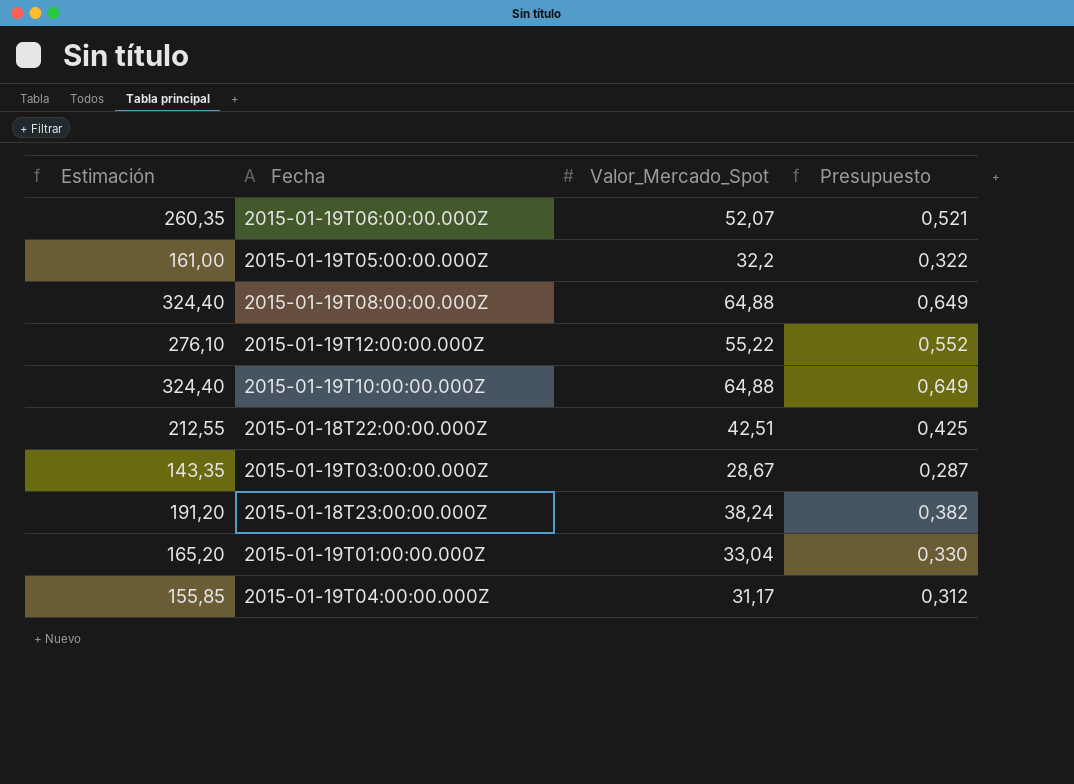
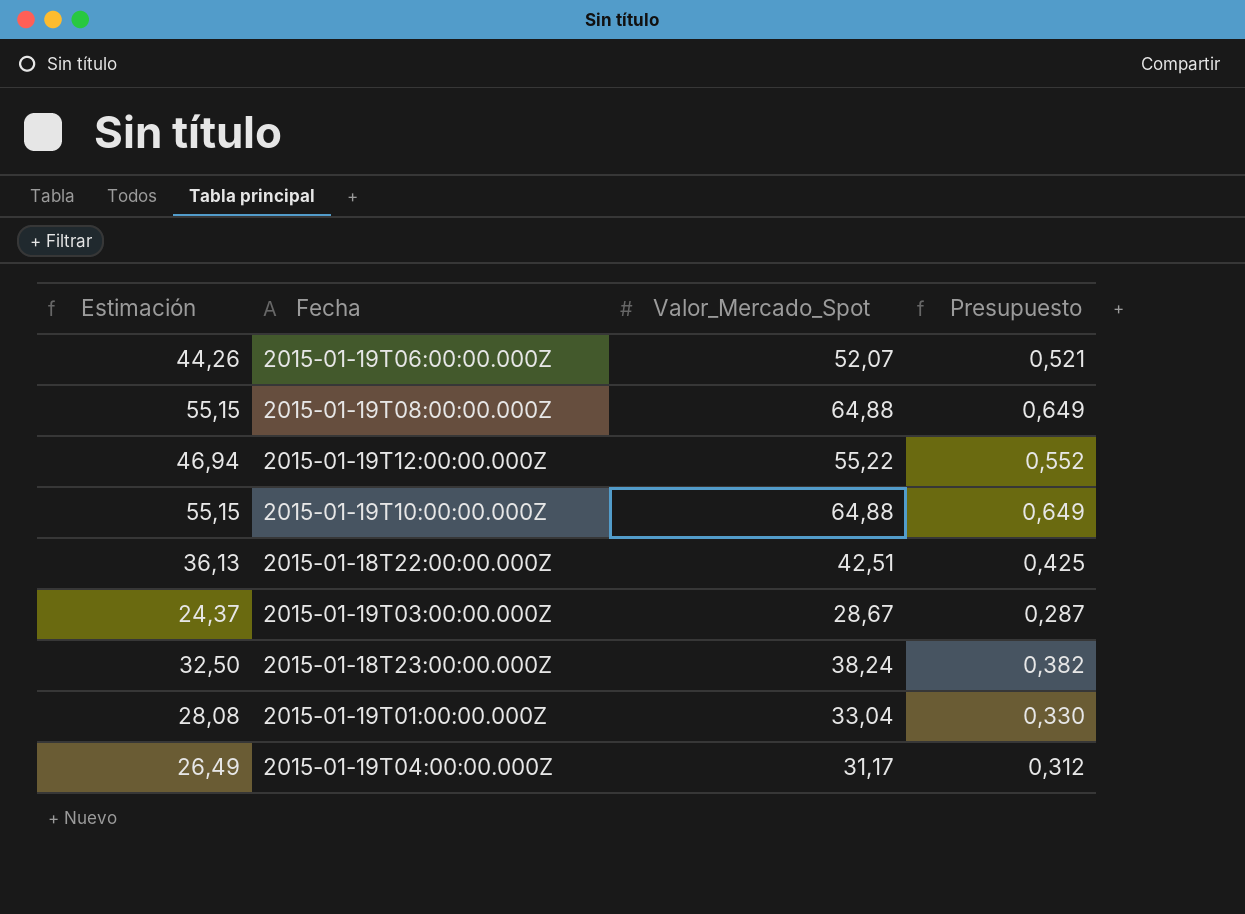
column Estimación | formula: [Valor_Mercado_Spot] * 5 -> [Valor_Mercado_Spot] * 0,85
row 2015-01-19T05:00:00.000Z: 161,00 | 32,2 | 0,322 -> none

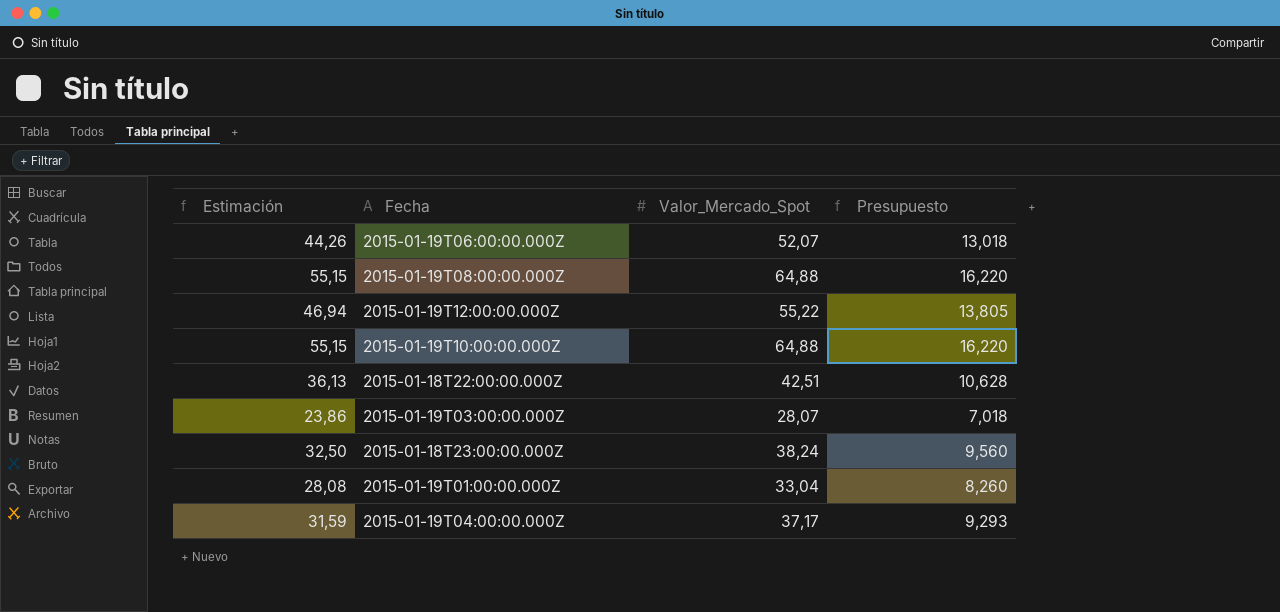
column Presupuesto | formula: [Valor_Mercado_Spot] * 0,01 -> [Valor_Mercado_Spot] * 0,25
2015-01-19T03:00:00.000Z | Estimación: 24,37 -> 23,86
2015-01-19T03:00:00.000Z | Valor_Mercado_Spot: 28,67 -> 28,07
2015-01-19T04:00:00.000Z | Estimación: 26,49 -> 31,59
2015-01-19T04:00:00.000Z | Valor_Mercado_Spot: 31,17 -> 37,17

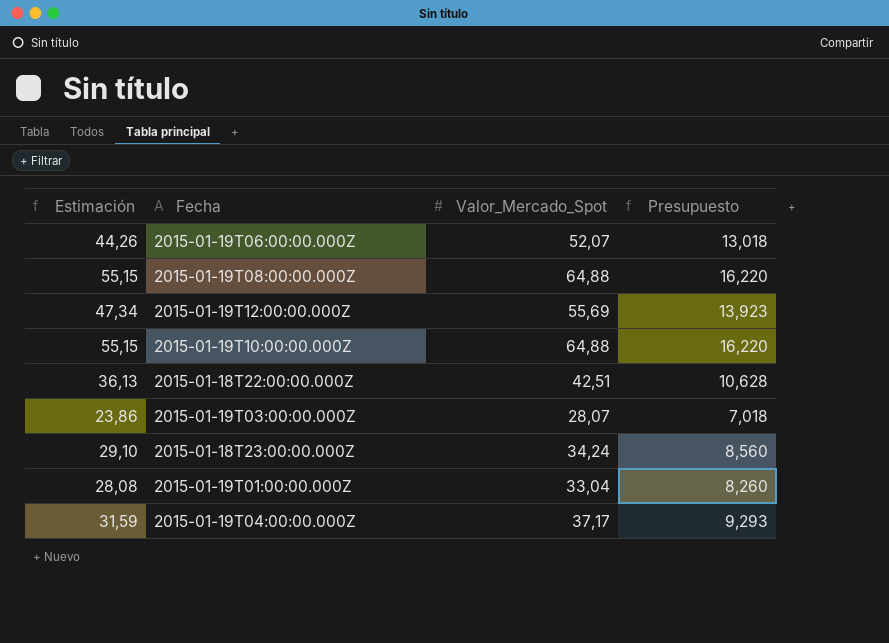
2015-01-19T12:00:00.000Z | Estimación: 46,94 -> 47,34
2015-01-19T12:00:00.000Z | Valor_Mercado_Spot: 55,22 -> 55,69
2015-01-19T12:00:00.000Z | Presupuesto: 13,805 -> 13,923
2015-01-18T23:00:00.000Z | Estimación: 32,50 -> 29,10
2015-01-18T23:00:00.000Z | Valor_Mercado_Spot: 38,24 -> 34,24
2015-01-18T23:00:00.000Z | Presupuesto: 9,560 -> 8,560

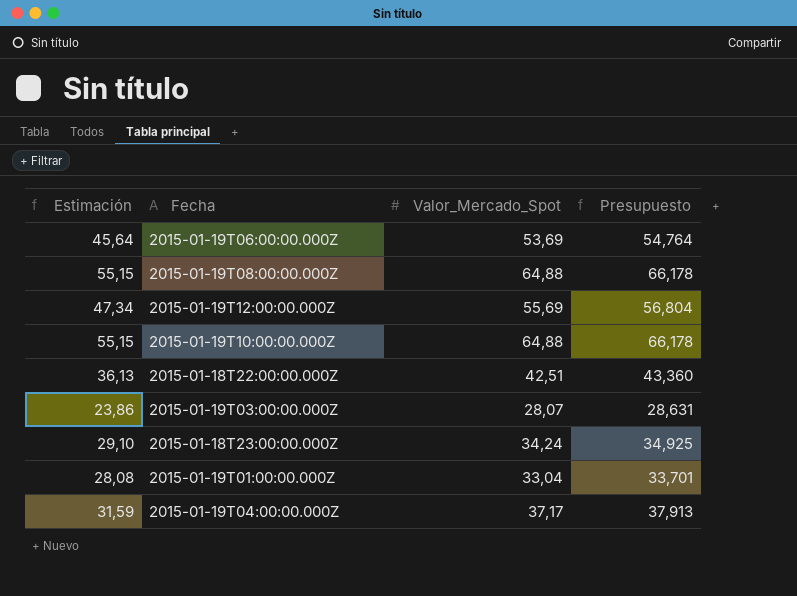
column Presupuesto | formula: [Valor_Mercado_Spot] * 0,25 -> [Valor_Mercado_Spot] * 1,02
2015-01-19T06:00:00.000Z | Estimación: 44,26 -> 45,64
2015-01-19T06:00:00.000Z | Valor_Mercado_Spot: 52,07 -> 53,69

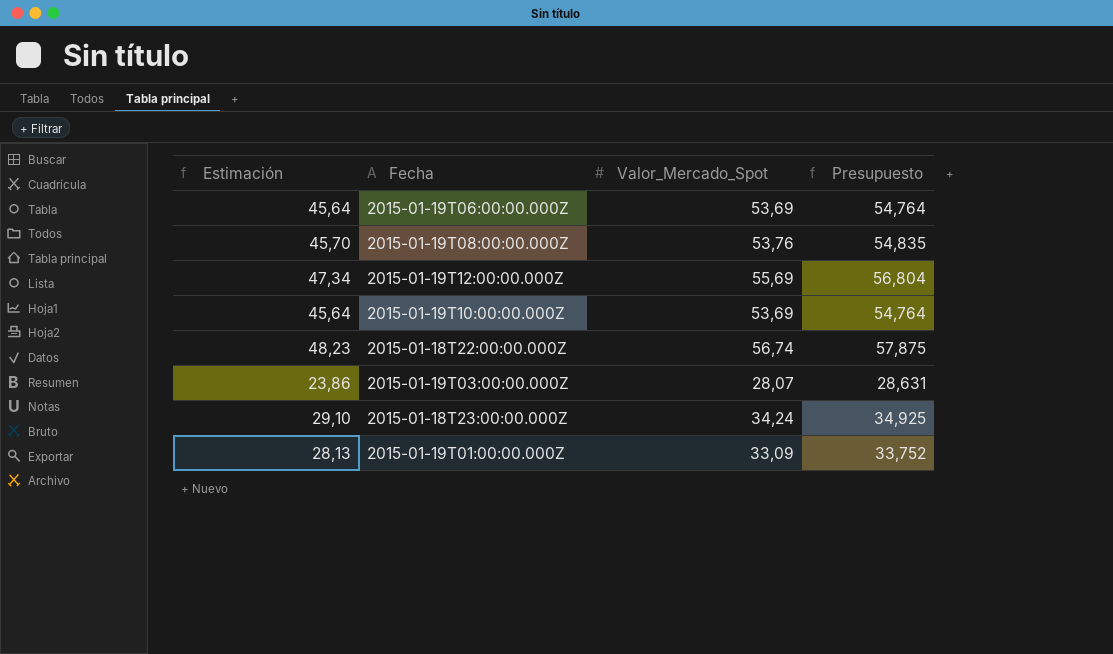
row 2015-01-19T04:00:00.000Z: 31,59 | 37,17 | 37,913 -> none
2015-01-19T08:00:00.000Z | Estimación: 55,15 -> 45,70
2015-01-19T08:00:00.000Z | Valor_Mercado_Spot: 64,88 -> 53,76
2015-01-19T08:00:00.000Z | Presupuesto: 66,178 -> 54,835
2015-01-19T10:00:00.000Z | Estimación: 55,15 -> 45,64
2015-01-19T10:00:00.000Z | Valor_Mercado_Spot: 64,88 -> 53,69
2015-01-19T10:00:00.000Z | Presupuesto: 66,178 -> 54,764
2015-01-18T22:00:00.000Z | Estimación: 36,13 -> 48,23
2015-01-18T22:00:00.000Z | Valor_Mercado_Spot: 42,51 -> 56,74
2015-01-18T22:00:00.000Z | Presupuesto: 43,360 -> 57,875
2015-01-19T01:00:00.000Z | Estimación: 28,08 -> 28,13
2015-01-19T01:00:00.000Z | Valor_Mercado_Spot: 33,04 -> 33,09
2015-01-19T01:00:00.000Z | Presupuesto: 33,701 -> 33,752

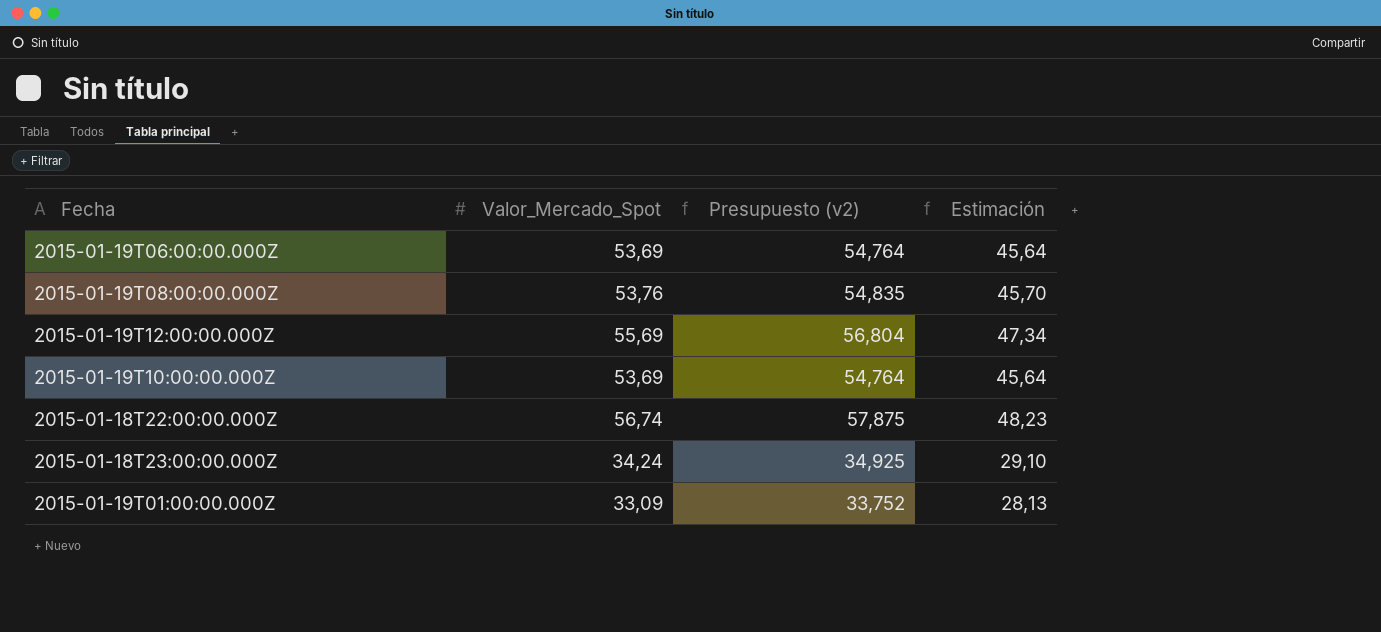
column name: Presupuesto -> Presupuesto (v2)
column Estimación | position: 1 -> 4
row 2015-01-19T03:00:00.000Z: 23,86 | 28,07 | 28,631 -> none

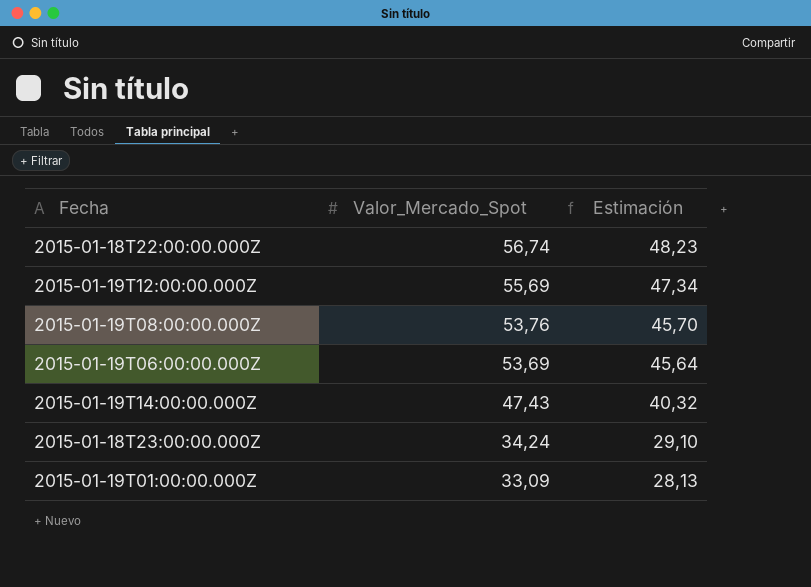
row order: none -> Valor_Mercado_Spot descending
column Presupuesto (v2) | formula: [Valor_Mercado_Spot] * 1,02 -> none
row 2015-01-19T10:00:00.000Z: 53,69 | 54,764 | 45,64 -> none
row 2015-01-19T14:00:00.000Z: none -> 47,43 | 40,32

